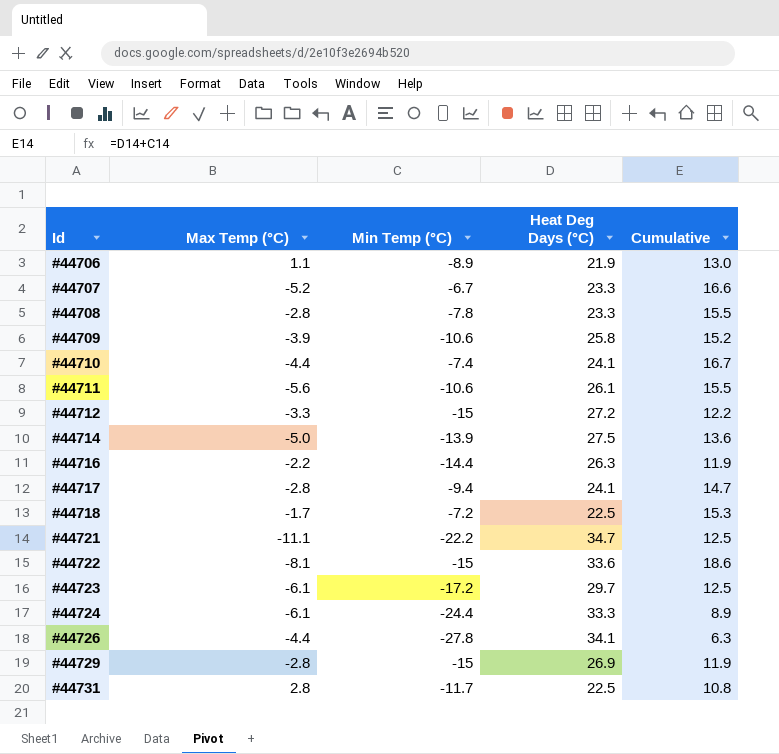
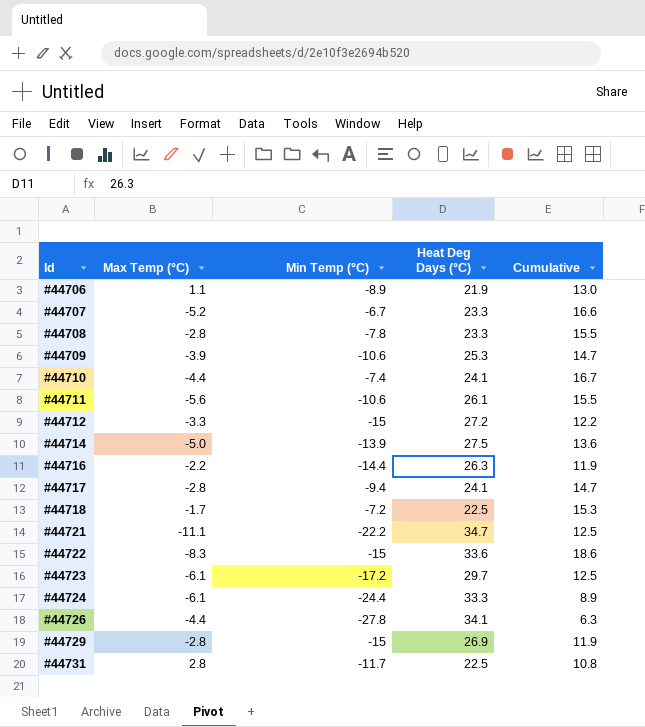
#44709 | Heat Deg Days (°C): 25.8 -> 25.3
#44709 | Cumulative: 15.2 -> 14.7
#44722 | Max Temp (°C): -8.1 -> -8.3

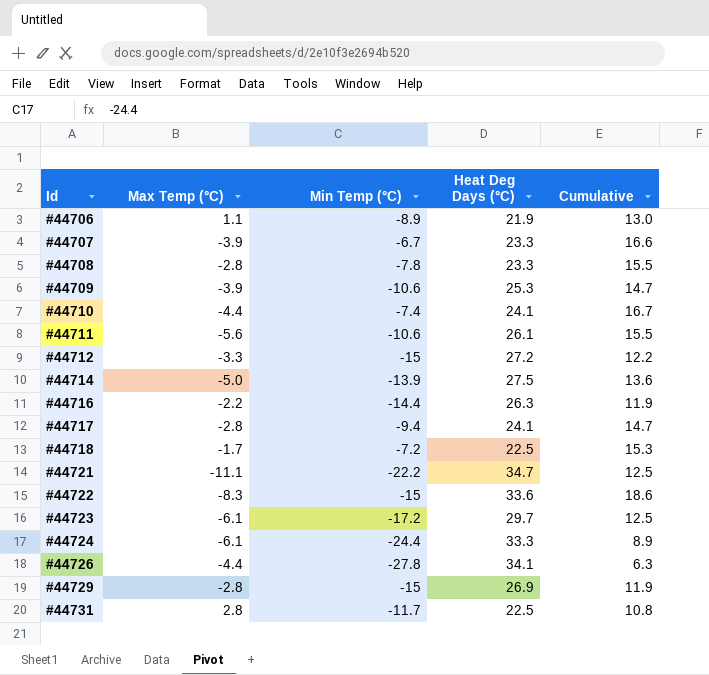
#44707 | Max Temp (°C): -5.2 -> -3.9

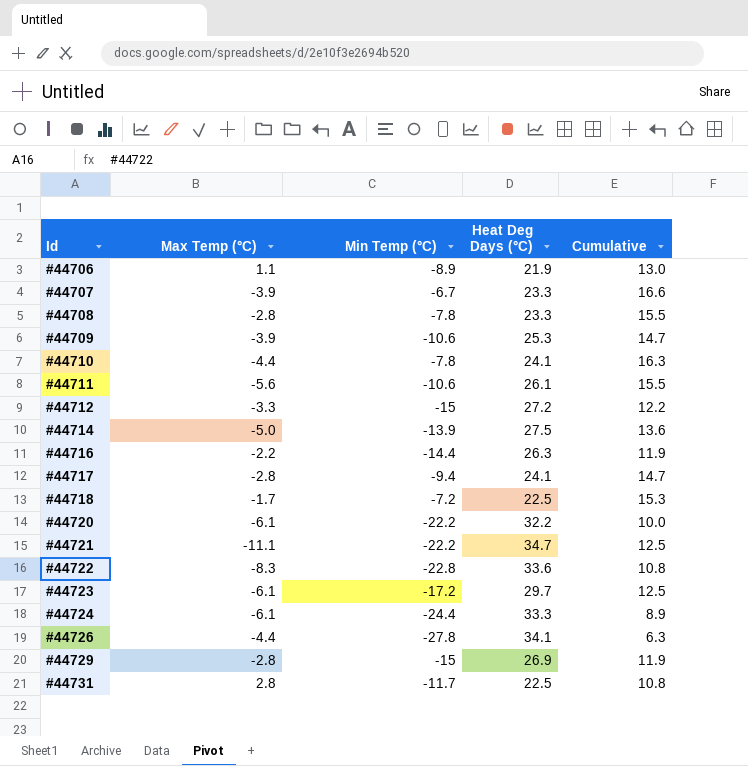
#44710 | Min Temp (°C): -7.4 -> -7.8
#44710 | Cumulative: 16.7 -> 16.3
row #44720: none -> -6.1 | -22.2 | 32.2 | 10.0
#44722 | Min Temp (°C): -15 -> -22.8
#44722 | Cumulative: 18.6 -> 10.8

